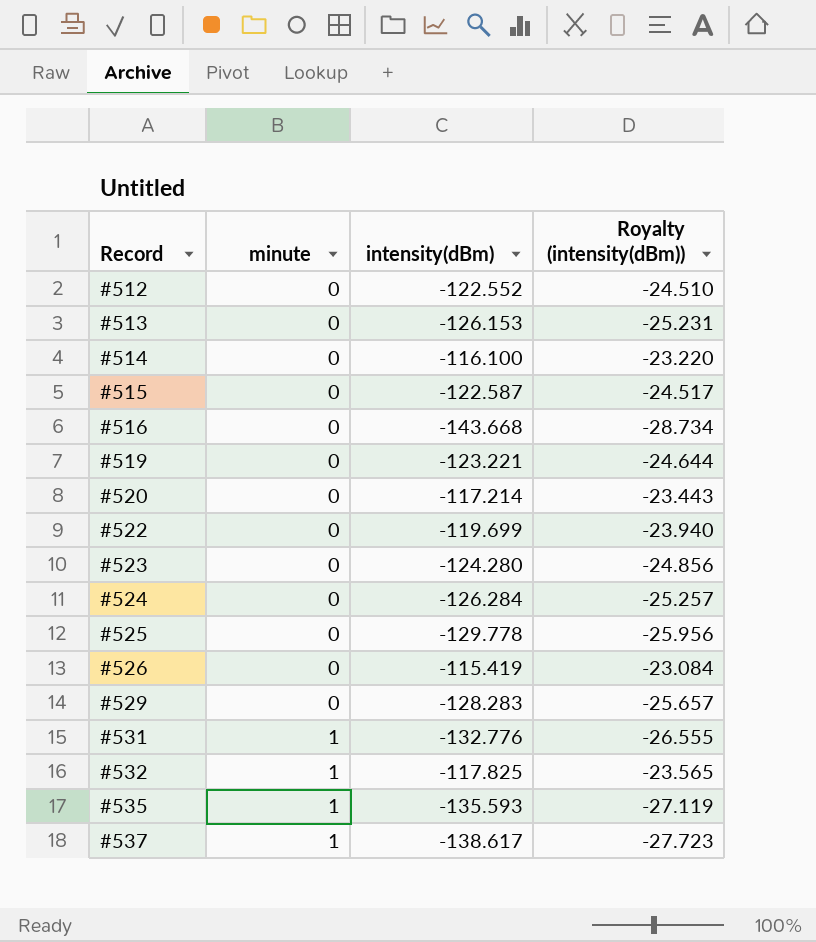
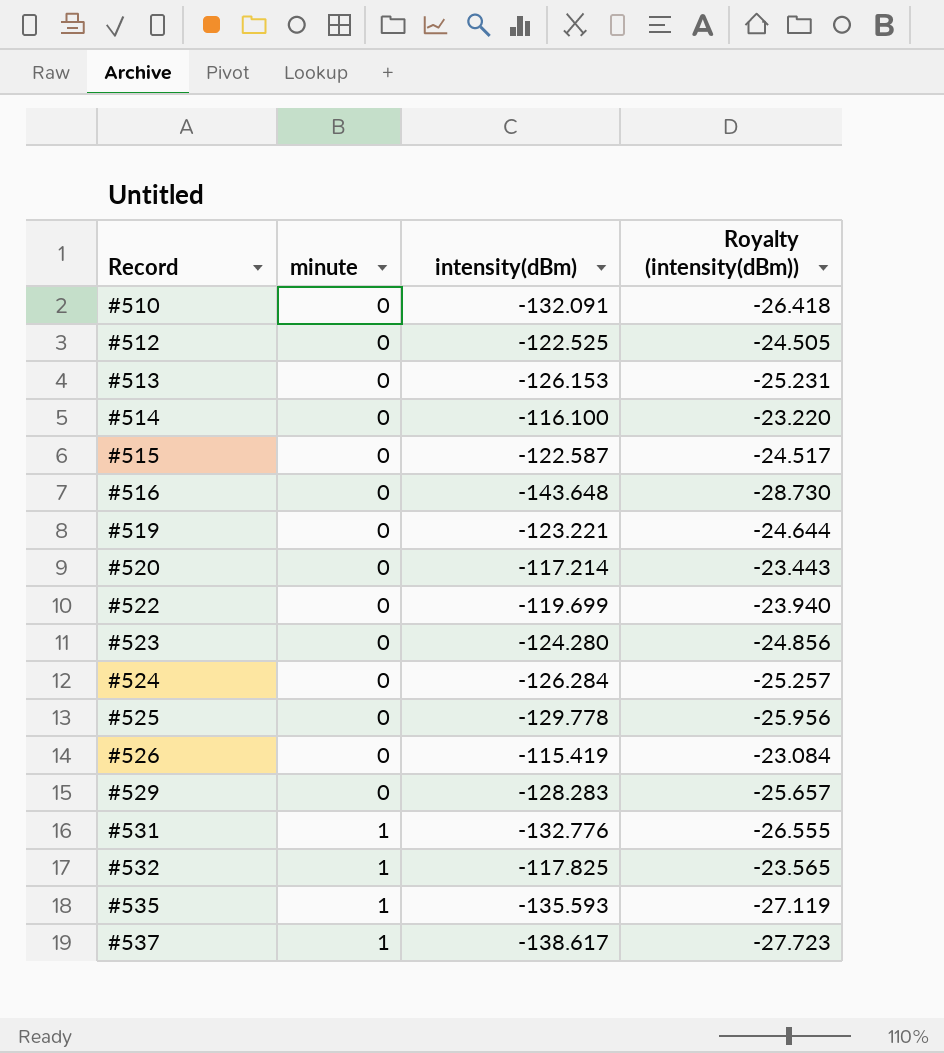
row #510: none -> 0 | -132.091 | -26.418
#512 | intensity(dBm): -122.552 -> -122.525
#512 | Royalty (intensity(dBm)): -24.510 -> -24.505
#516 | intensity(dBm): -143.668 -> -143.648
#516 | Royalty (intensity(dBm)): -28.734 -> -28.730

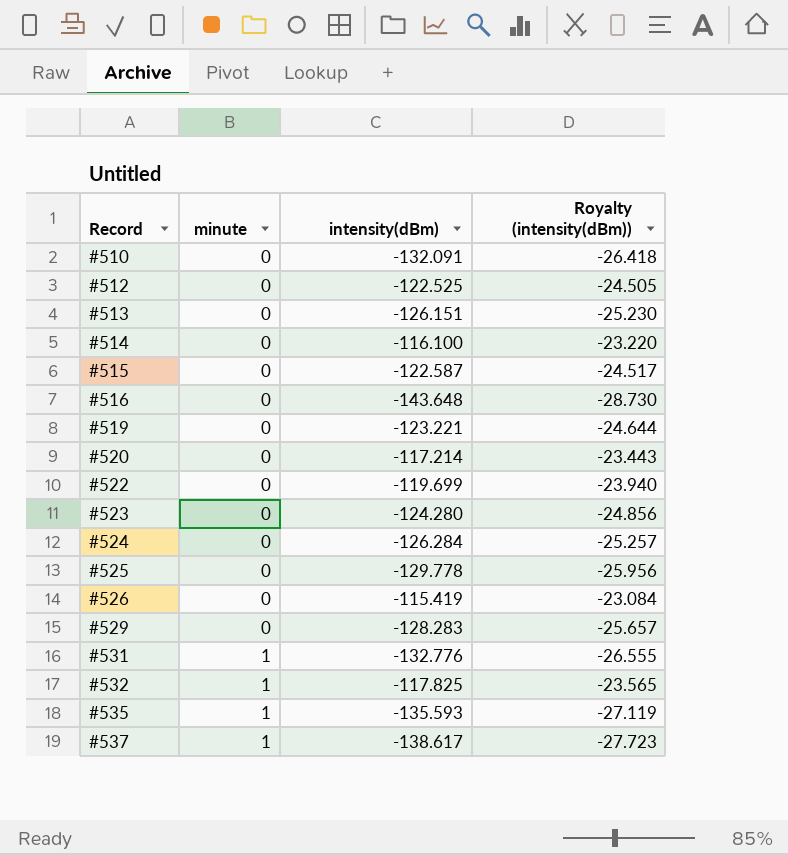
#513 | intensity(dBm): -126.153 -> -126.151
#513 | Royalty (intensity(dBm)): -25.231 -> -25.230

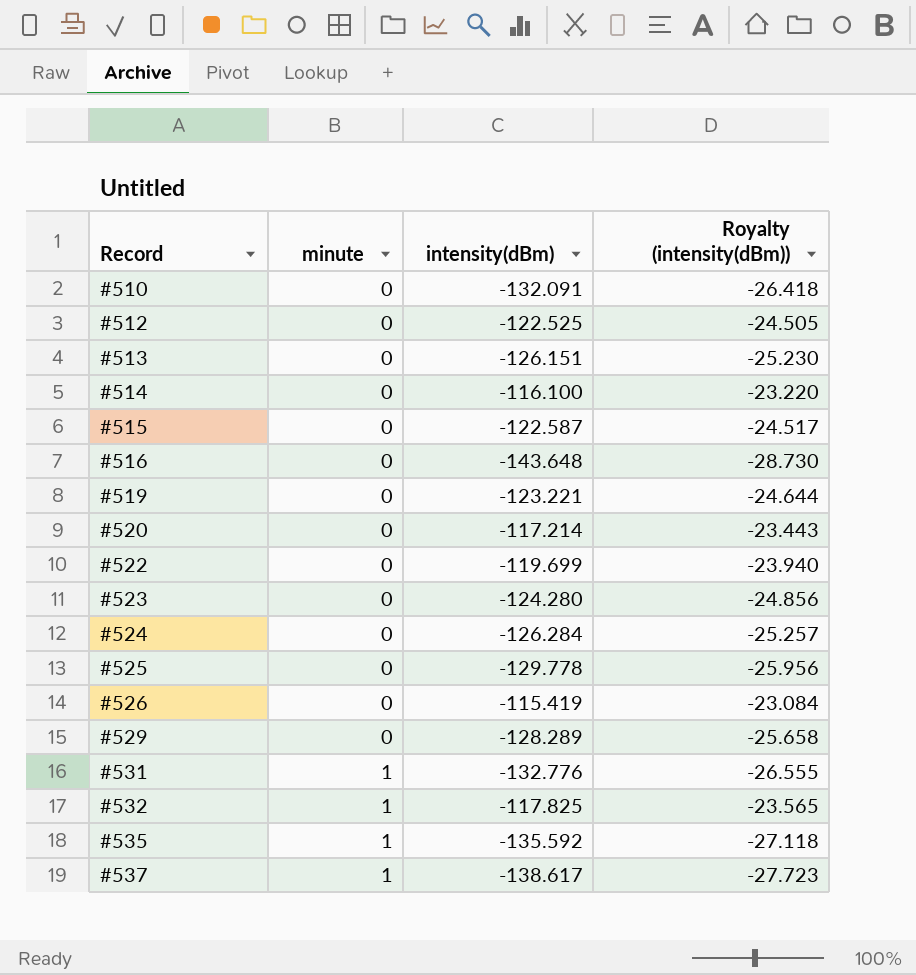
#529 | intensity(dBm): -128.283 -> -128.289
#529 | Royalty (intensity(dBm)): -25.657 -> -25.658
#535 | intensity(dBm): -135.593 -> -135.592
#535 | Royalty (intensity(dBm)): -27.119 -> -27.118

